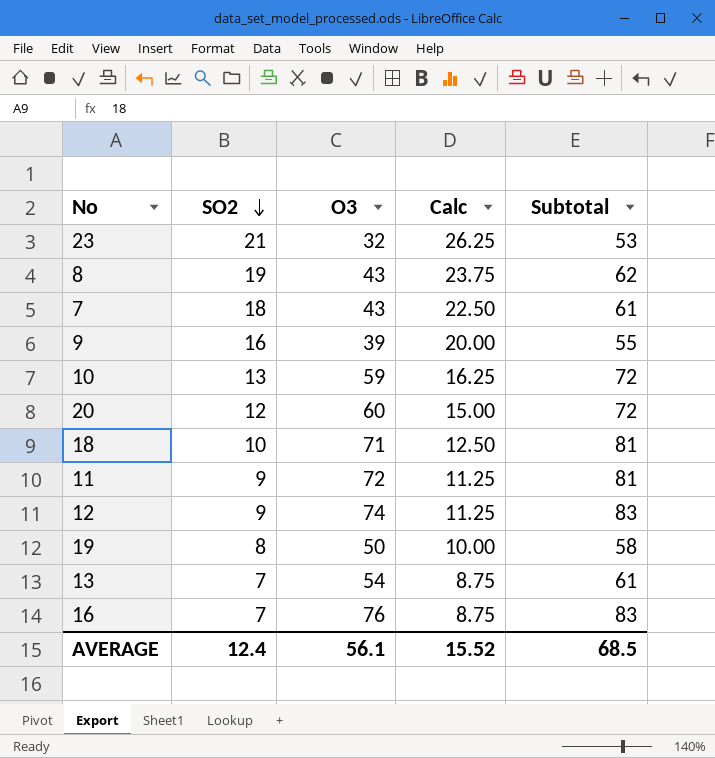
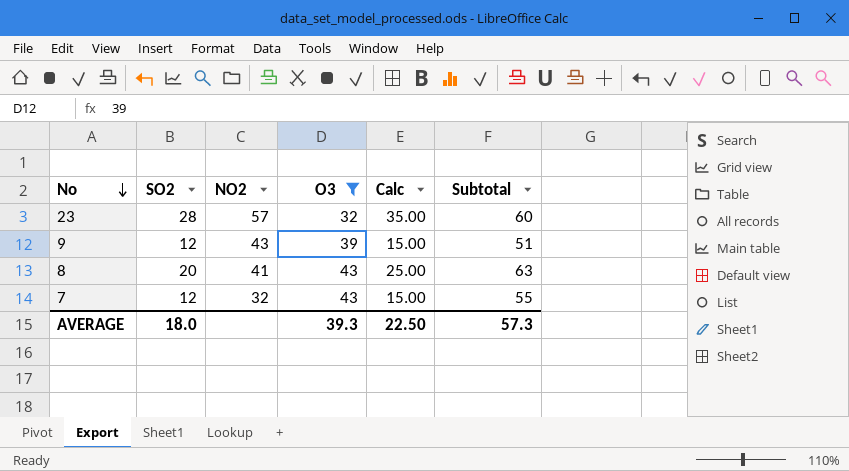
filter: none -> O3 <= 43
row order: SO2 descending -> No descending
column NO2 | position: none -> 3
23 | SO2: 21 -> 28
23 | Calc: 26.25 -> 35.00
23 | Subtotal: 53 -> 60
9 | SO2: 16 -> 12
9 | Calc: 20.00 -> 15.00
9 | Subtotal: 55 -> 51
8 | SO2: 19 -> 20
8 | Calc: 23.75 -> 25.00
8 | Subtotal: 62 -> 63
7 | SO2: 18 -> 12
7 | Calc: 22.50 -> 15.00
7 | Subtotal: 61 -> 55
AVERAGE | SO2: 12.4 -> 18.0
AVERAGE | O3: 56.1 -> 39.3
AVERAGE | Calc: 15.52 -> 22.50
AVERAGE | Subtotal: 68.5 -> 57.3

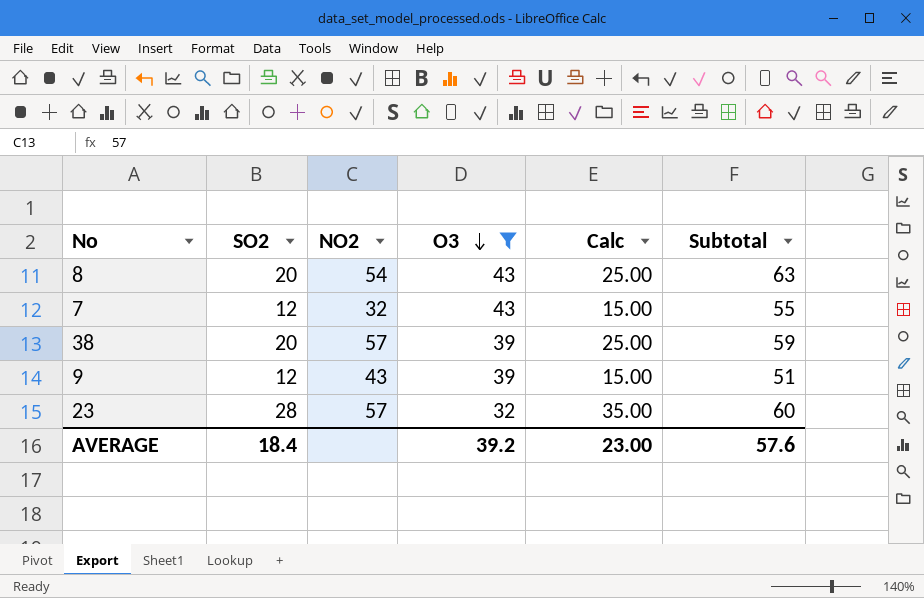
row order: No descending -> O3 descending
8 | NO2: 41 -> 54
row 38: none -> 20 | 57 | 39 | 25.00 | 59
AVERAGE | SO2: 18.0 -> 18.4
AVERAGE | O3: 39.3 -> 39.2
AVERAGE | Calc: 22.50 -> 23.00
AVERAGE | Subtotal: 57.3 -> 57.6

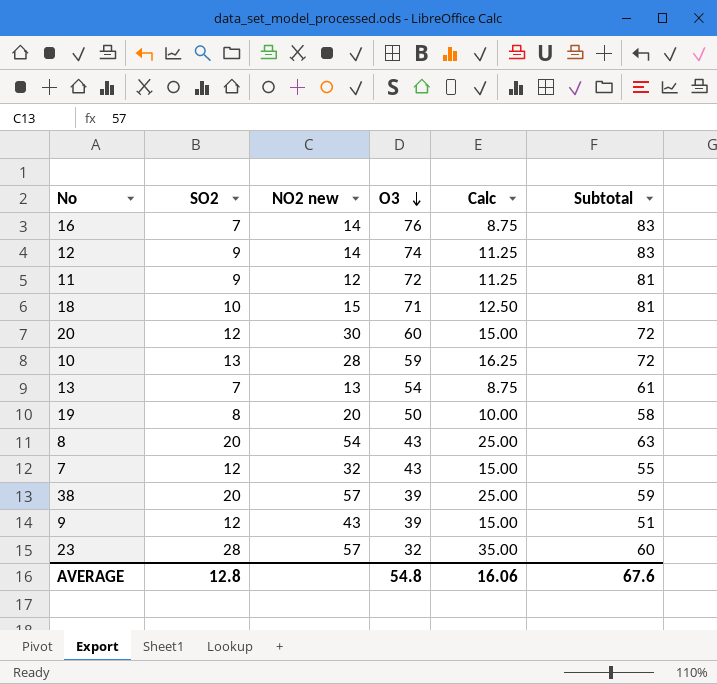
filter: O3 <= 43 -> none
column name: NO2 -> NO2 new
AVERAGE | SO2: 18.4 -> 12.8
AVERAGE | O3: 39.2 -> 54.8
AVERAGE | Calc: 23.00 -> 16.06
AVERAGE | Subtotal: 57.6 -> 67.6

